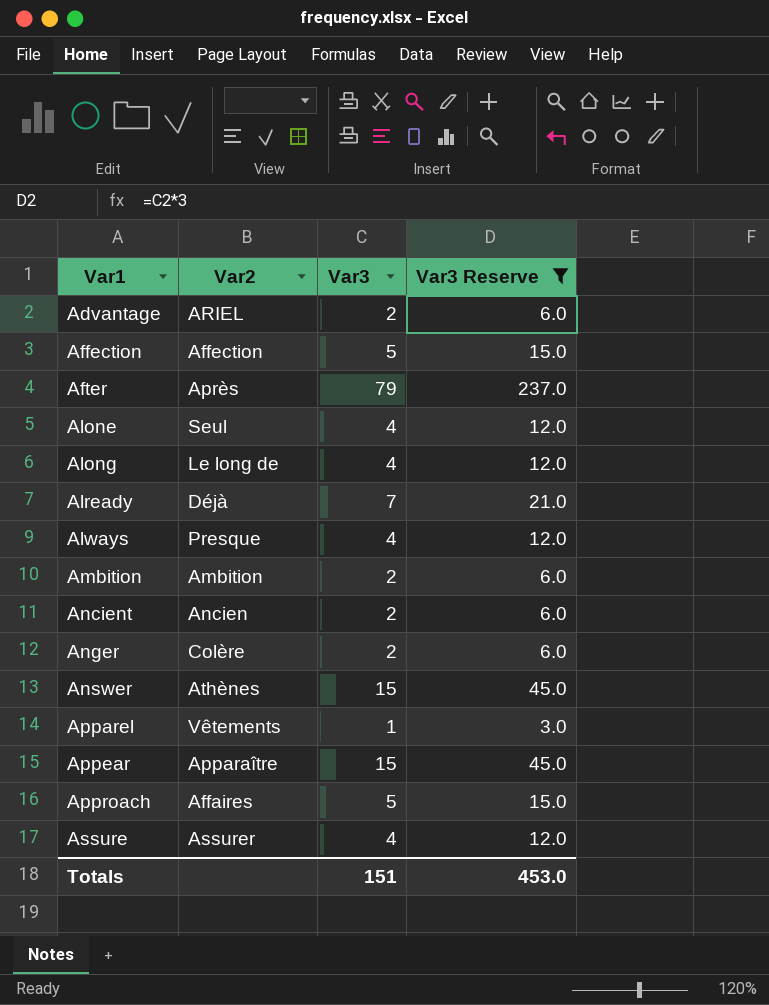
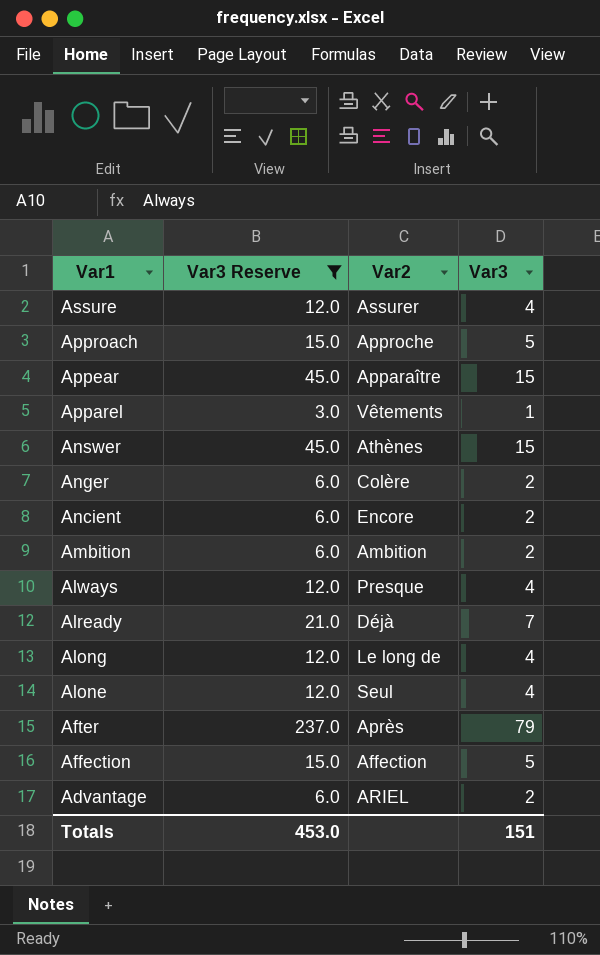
row order: Var1 ascending -> Var1 descending
column Var3 Reserve | position: 4 -> 2
Approach | Var2: Affaires -> Approche
Ancient | Var2: Ancien -> Encore

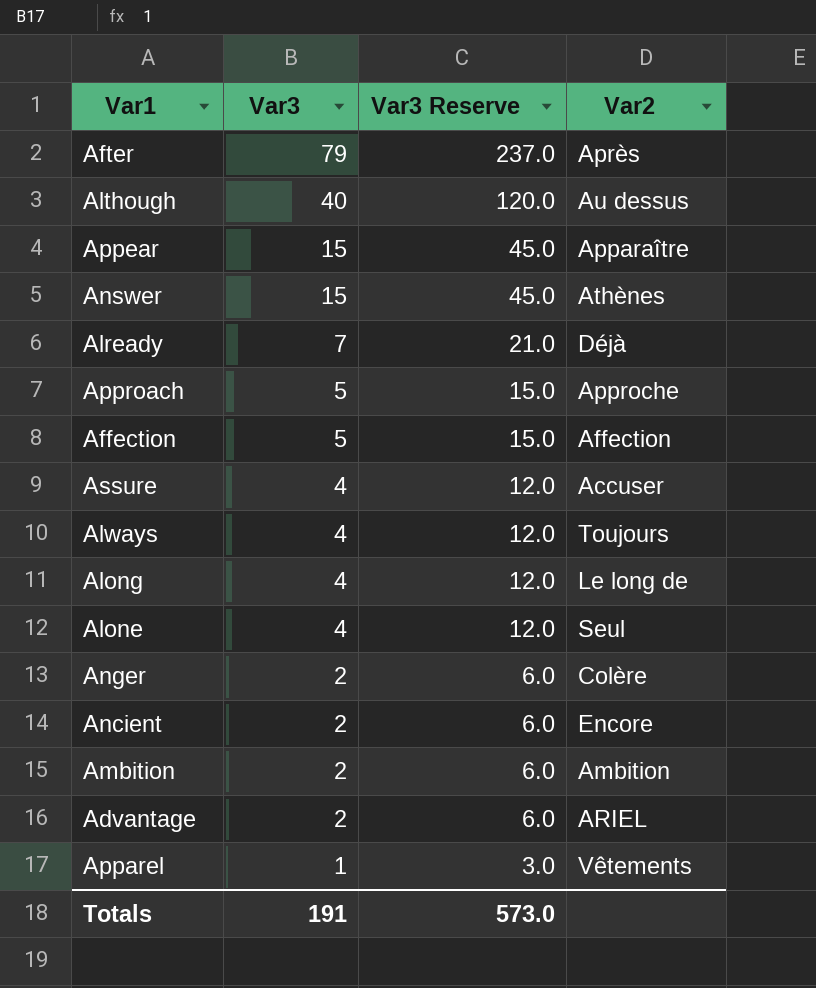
filter: Var3 Reserve != 120.0 -> none
row order: Var1 descending -> Var3 descending
column Var3 | position: 4 -> 2
Assure | Var2: Assurer -> Accuser
Always | Var2: Presque -> Toujours
Totals | Var3: 151 -> 191
Totals | Var3 Reserve: 453.0 -> 573.0

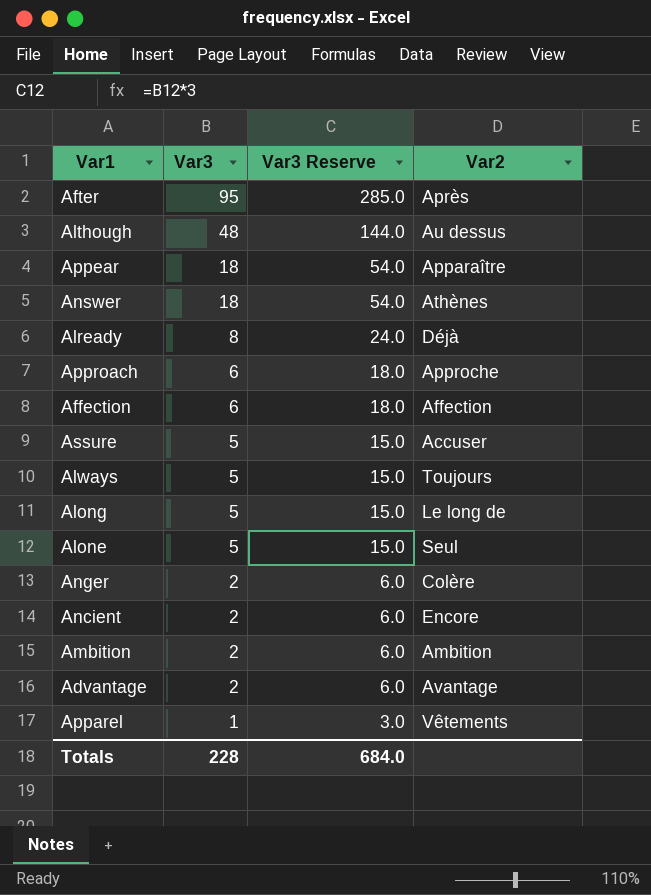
After | Var3: 79 -> 95
After | Var3 Reserve: 237.0 -> 285.0
Although | Var3: 40 -> 48
Although | Var3 Reserve: 120.0 -> 144.0
Appear | Var3: 15 -> 18
Appear | Var3 Reserve: 45.0 -> 54.0
Answer | Var3: 15 -> 18
Answer | Var3 Reserve: 45.0 -> 54.0
Already | Var3: 7 -> 8
Already | Var3 Reserve: 21.0 -> 24.0
Approach | Var3: 5 -> 6
Approach | Var3 Reserve: 15.0 -> 18.0
Affection | Var3: 5 -> 6
Affection | Var3 Reserve: 15.0 -> 18.0
Assure | Var3: 4 -> 5
Assure | Var3 Reserve: 12.0 -> 15.0
Always | Var3: 4 -> 5
Always | Var3 Reserve: 12.0 -> 15.0
Along | Var3: 4 -> 5
Along | Var3 Reserve: 12.0 -> 15.0
Alone | Var3: 4 -> 5
Alone | Var3 Reserve: 12.0 -> 15.0
Advantage | Var2: ARIEL -> Avantage
Totals | Var3: 191 -> 228
Totals | Var3 Reserve: 573.0 -> 684.0

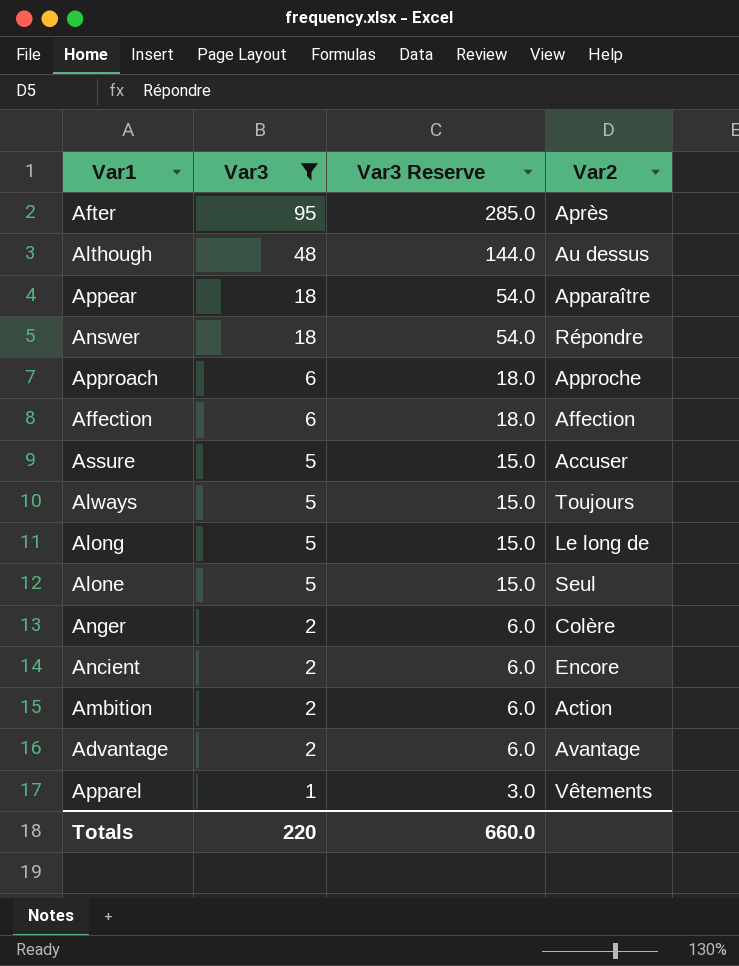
filter: none -> Var3 != 8
Answer | Var2: Athènes -> Répondre
Ambition | Var2: Ambition -> Action
Totals | Var3: 228 -> 220
Totals | Var3 Reserve: 684.0 -> 660.0

